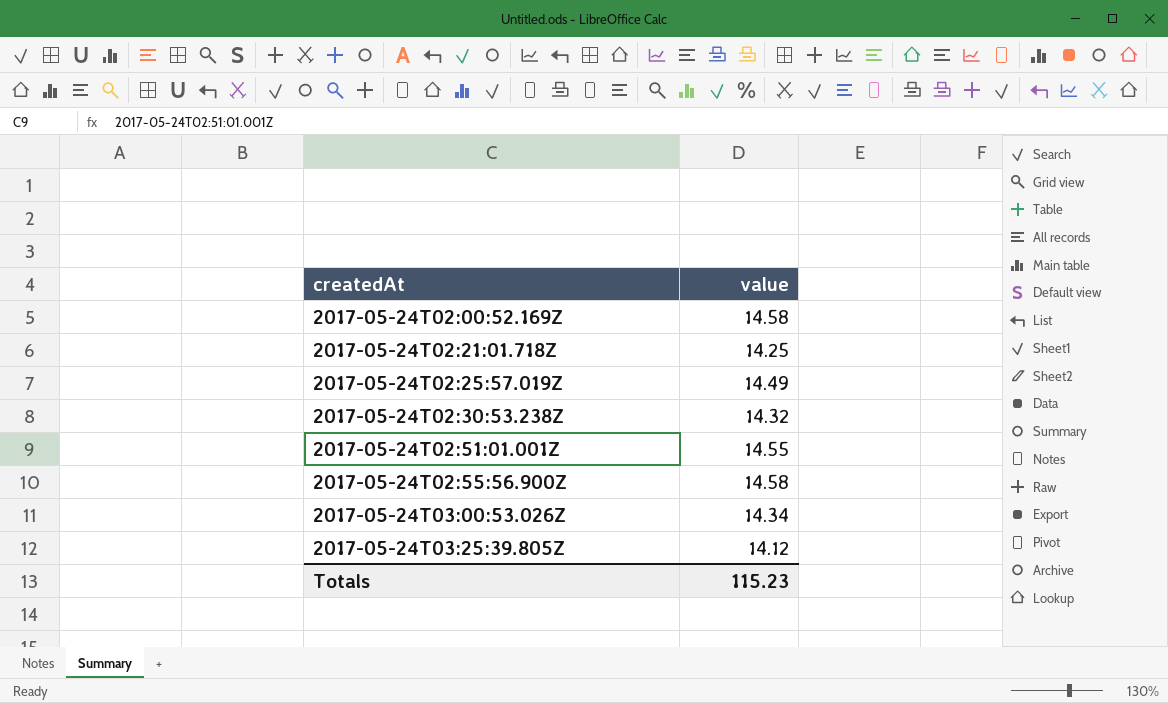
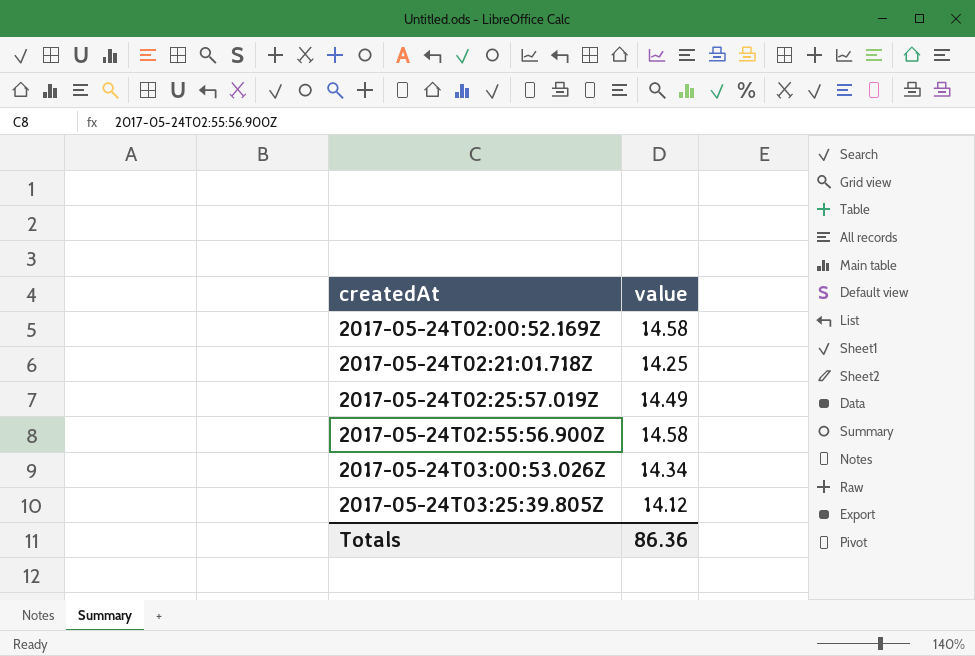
row 2017-05-24T02:30:53.238Z: 14.32 -> none
row 2017-05-24T02:51:01.001Z: 14.55 -> none
Totals | value: 115.23 -> 86.36

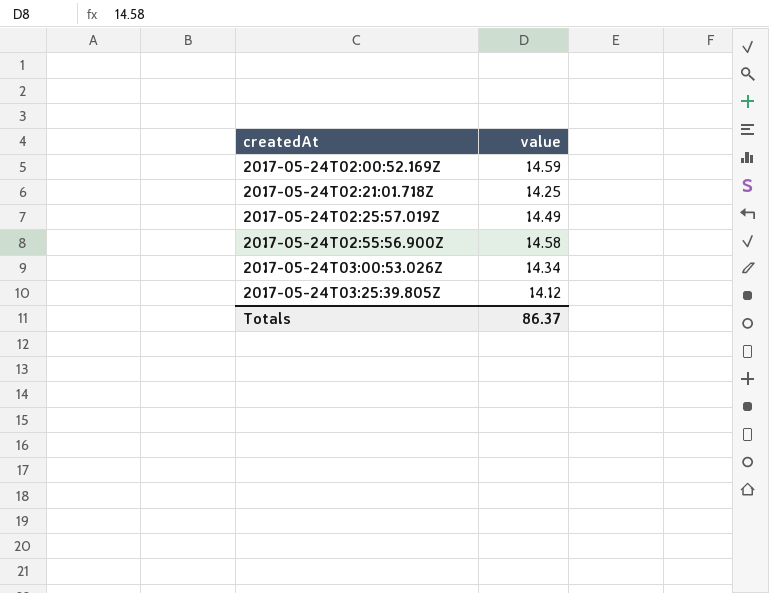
2017-05-24T02:00:52.169Z | value: 14.58 -> 14.59
Totals | value: 86.36 -> 86.37

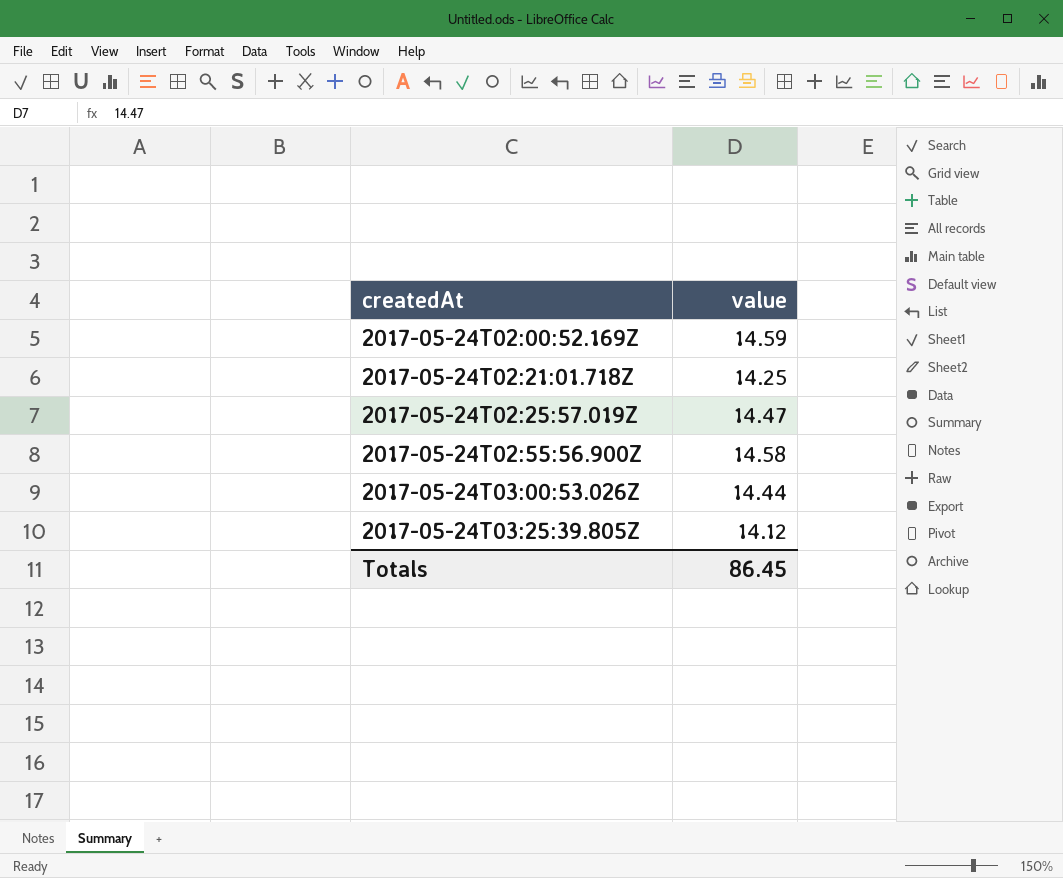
2017-05-24T02:25:57.019Z | value: 14.49 -> 14.47
2017-05-24T03:00:53.026Z | value: 14.34 -> 14.44
Totals | value: 86.37 -> 86.45

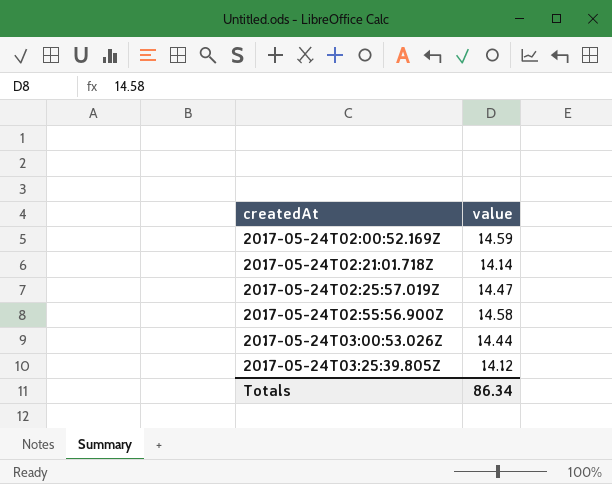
2017-05-24T02:21:01.718Z | value: 14.25 -> 14.14
Totals | value: 86.45 -> 86.34

